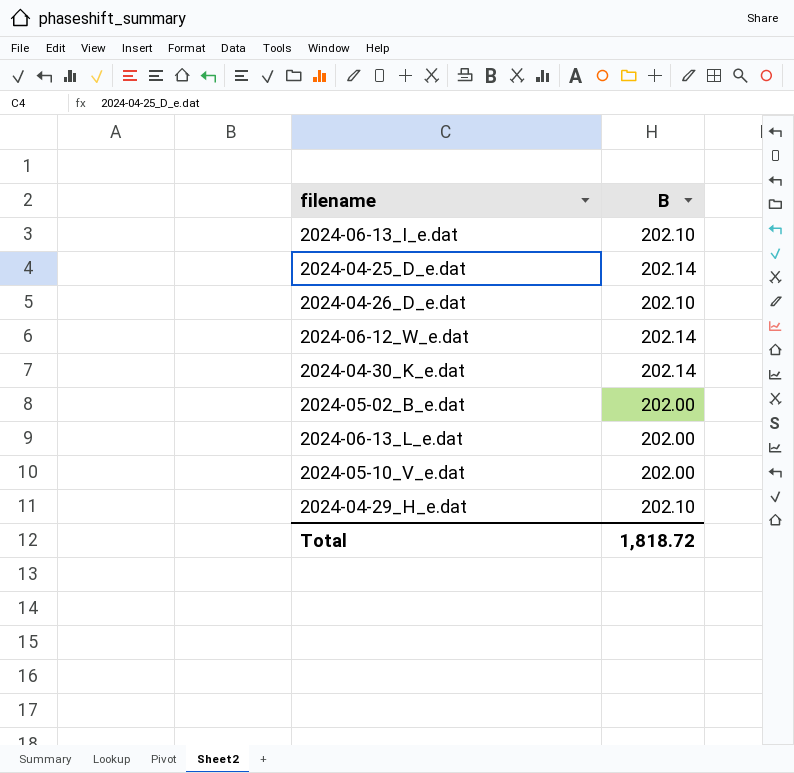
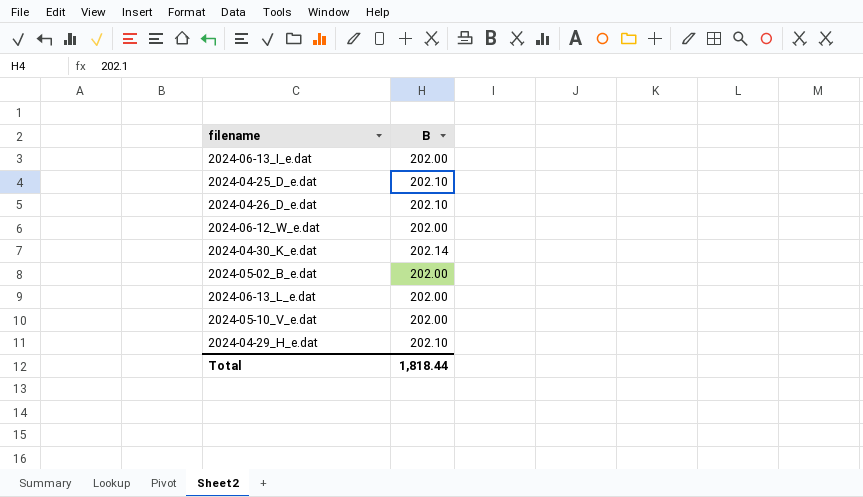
2024-06-13_I_e.dat | B: 202.10 -> 202.00
2024-04-25_D_e.dat | B: 202.14 -> 202.10
2024-06-12_W_e.dat | B: 202.14 -> 202.00
Total | B: 1,818.72 -> 1,818.44

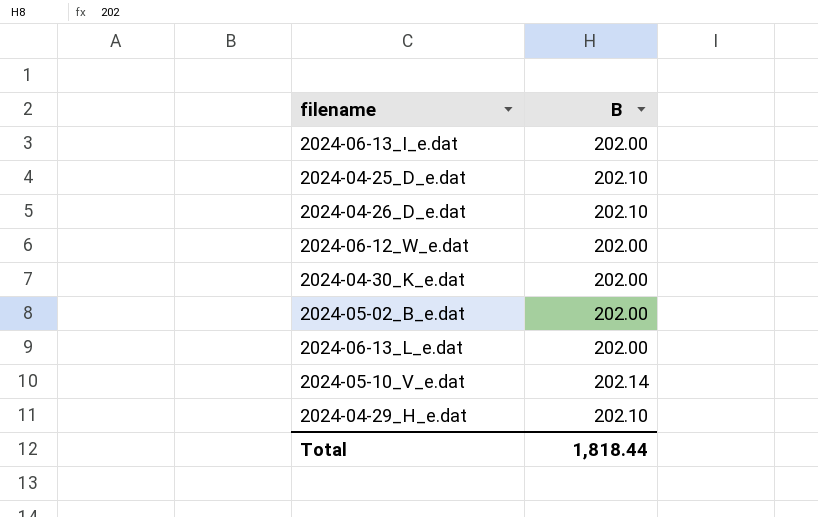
2024-04-30_K_e.dat | B: 202.14 -> 202.00
2024-05-10_V_e.dat | B: 202.00 -> 202.14

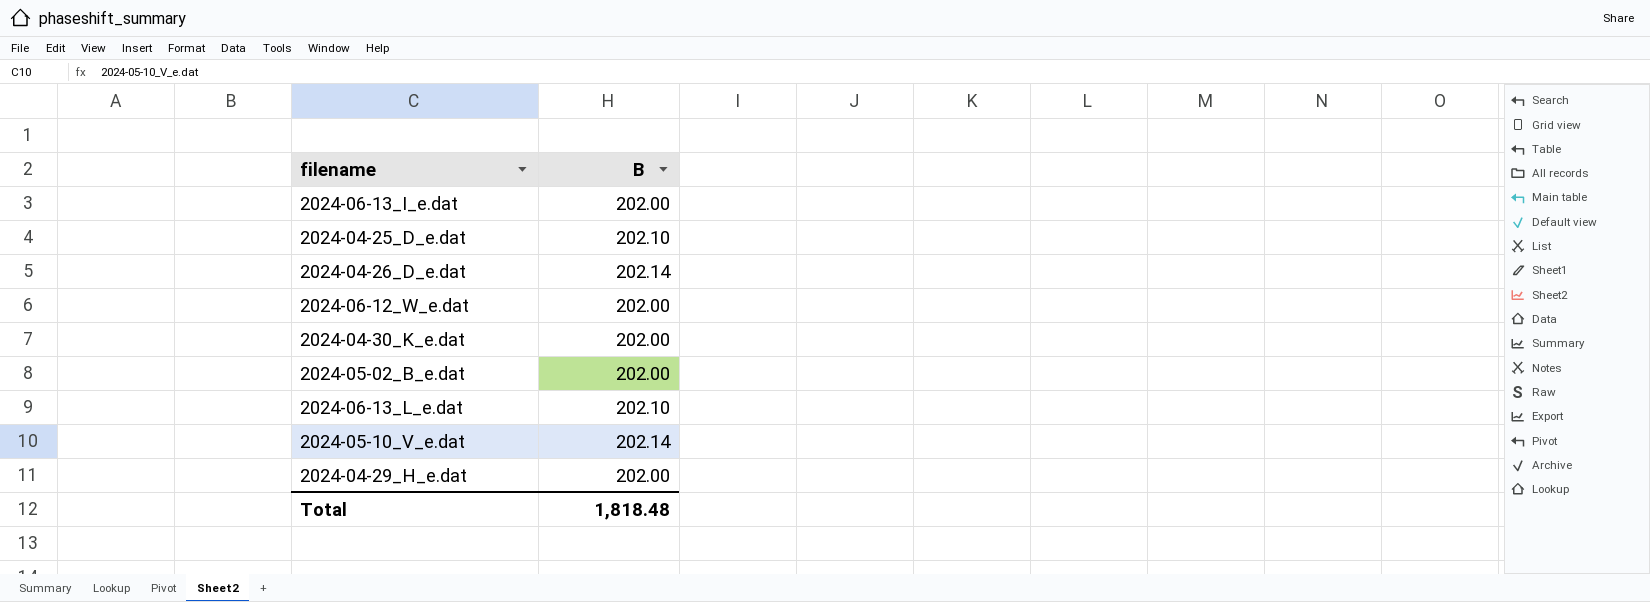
2024-04-26_D_e.dat | B: 202.10 -> 202.14
2024-06-13_L_e.dat | B: 202.00 -> 202.10
2024-04-29_H_e.dat | B: 202.10 -> 202.00
Total | B: 1,818.44 -> 1,818.48

